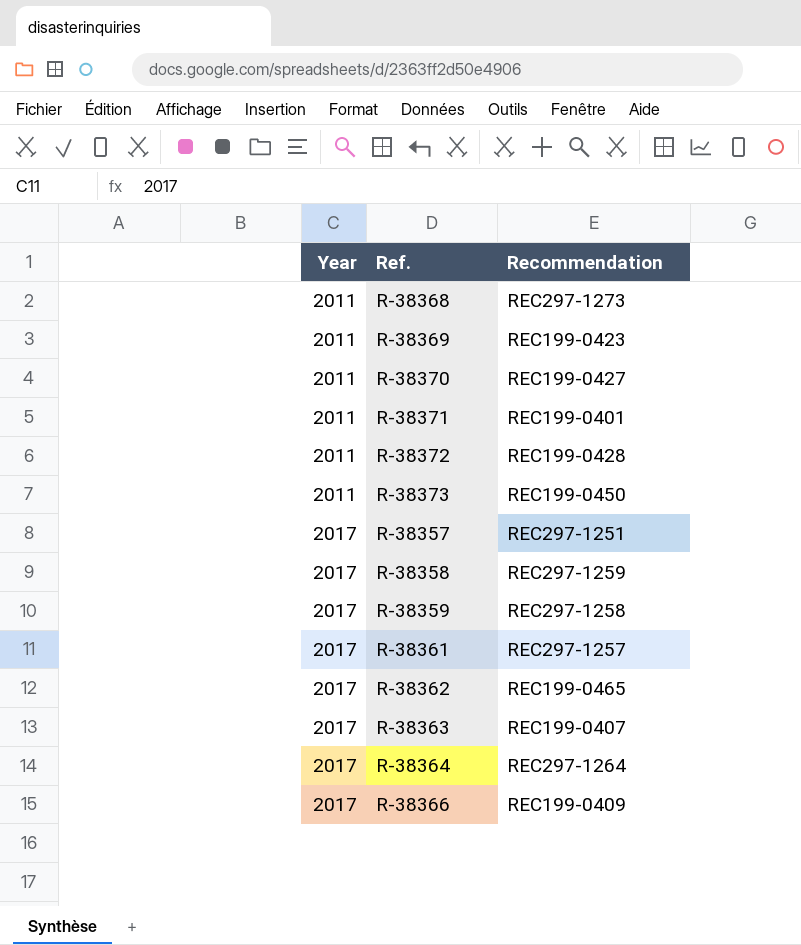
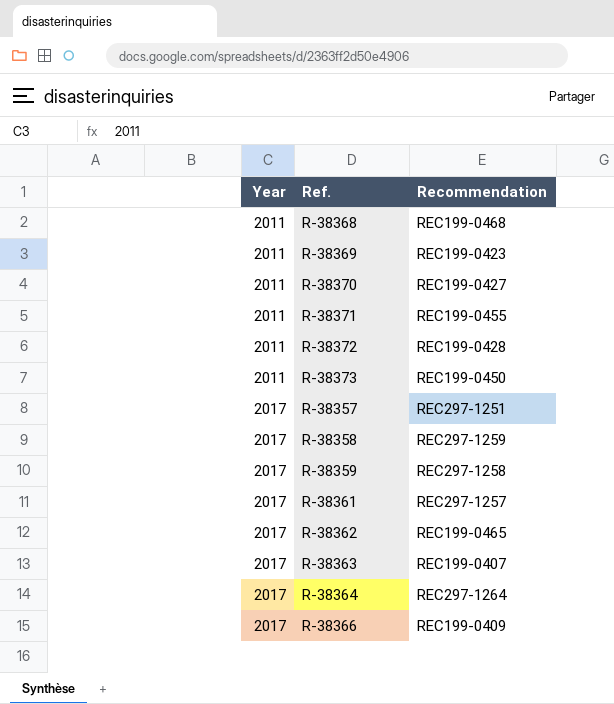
R-38368 | Recommendation: REC297-1273 -> REC199-0468
R-38371 | Recommendation: REC199-0401 -> REC199-0455

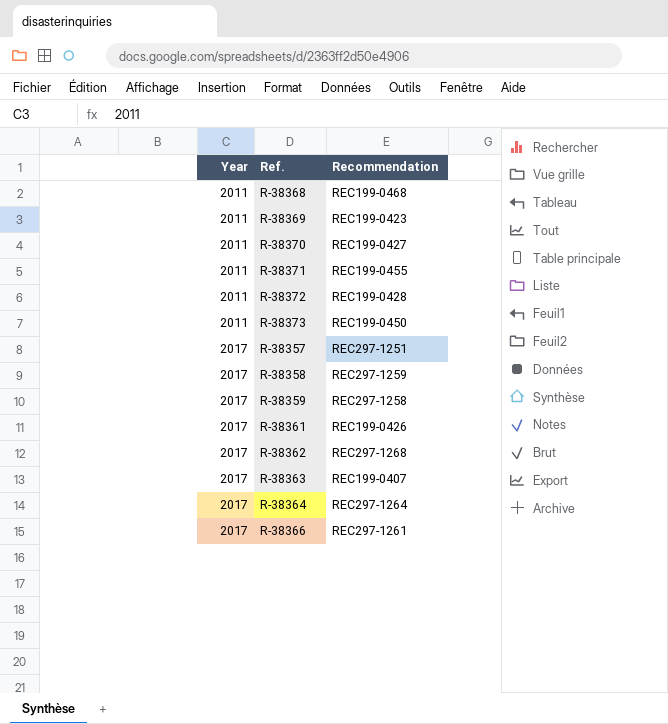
R-38361 | Recommendation: REC297-1257 -> REC199-0426
R-38362 | Recommendation: REC199-0465 -> REC297-1268
R-38366 | Recommendation: REC199-0409 -> REC297-1261

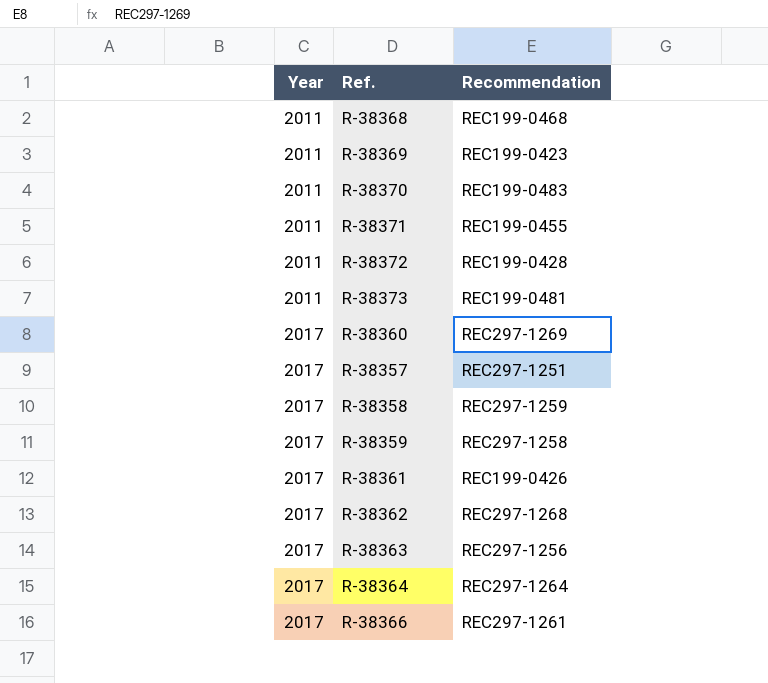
R-38370 | Recommendation: REC199-0427 -> REC199-0483
R-38373 | Recommendation: REC199-0450 -> REC199-0481
row R-38360: none -> 2017 | REC297-1269
R-38363 | Recommendation: REC199-0407 -> REC297-1256

